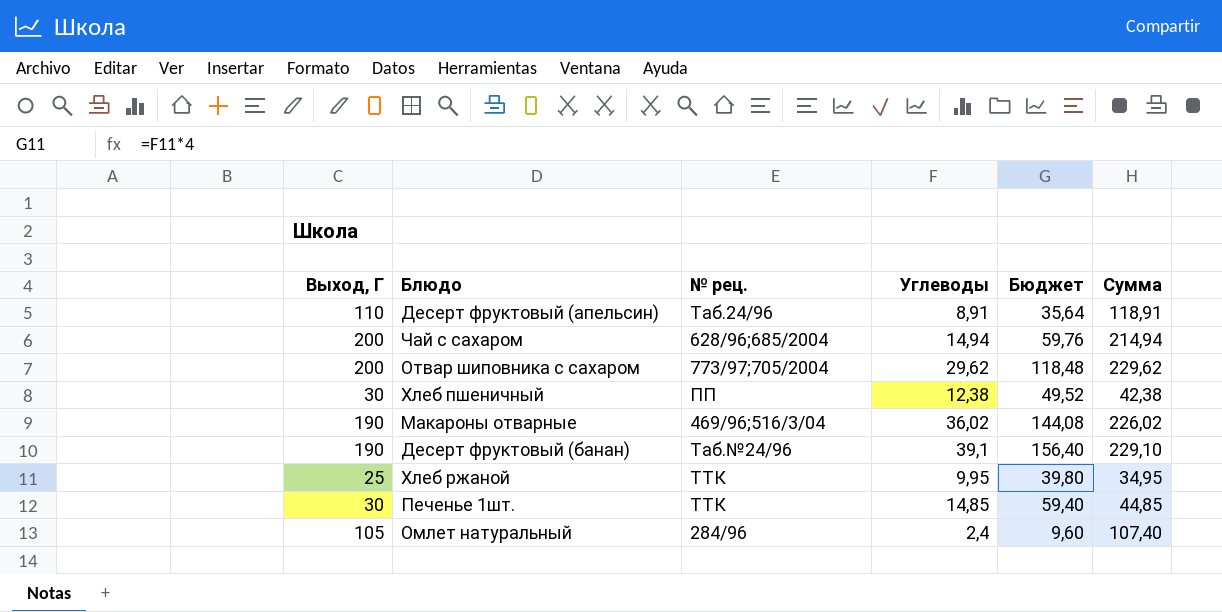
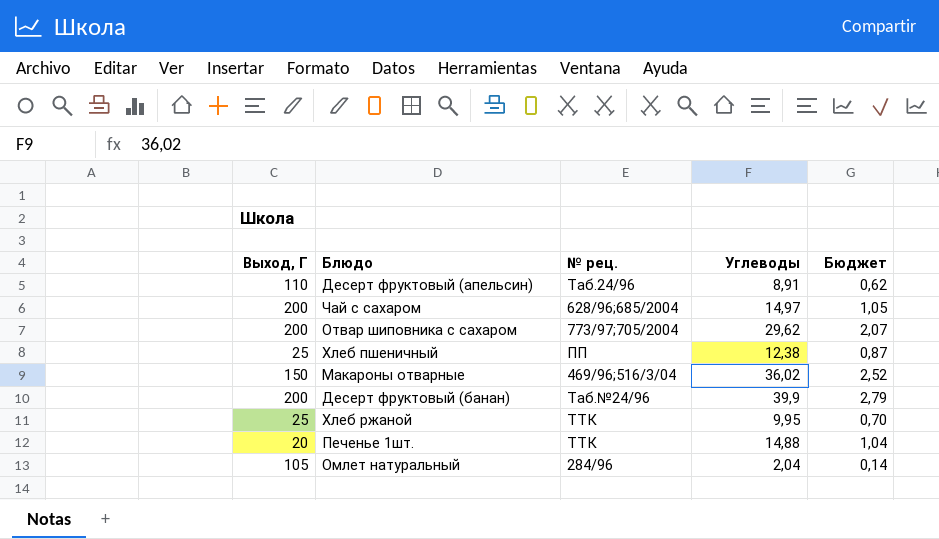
column Сумма | formula: [Выход, Г] + [Углеводы] -> none
column Бюджет | formula: [Углеводы] * 4 -> [Углеводы] * 0,07
Чай с сахаром | Углеводы: 14,94 -> 14,97
Хлеб пшеничный | Выход, Г: 30 -> 25
Макароны отварные | Выход, Г: 190 -> 150
Десерт фруктовый (банан) | Выход, Г: 190 -> 200
Десерт фруктовый (банан) | Углеводы: 39,1 -> 39,9
Печенье 1шт. | Выход, Г: 30 -> 20
Печенье 1шт. | Углеводы: 14,85 -> 14,88
Омлет натуральный | Углеводы: 2,4 -> 2,04

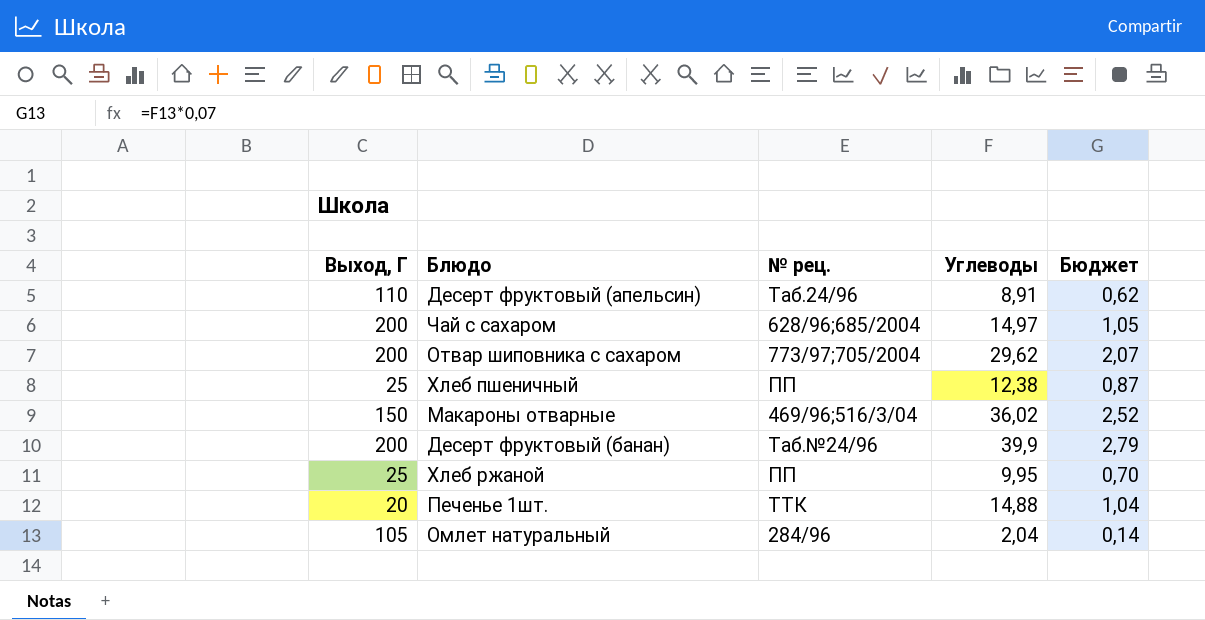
Хлеб ржаной | № рец.: ТТК -> ПП

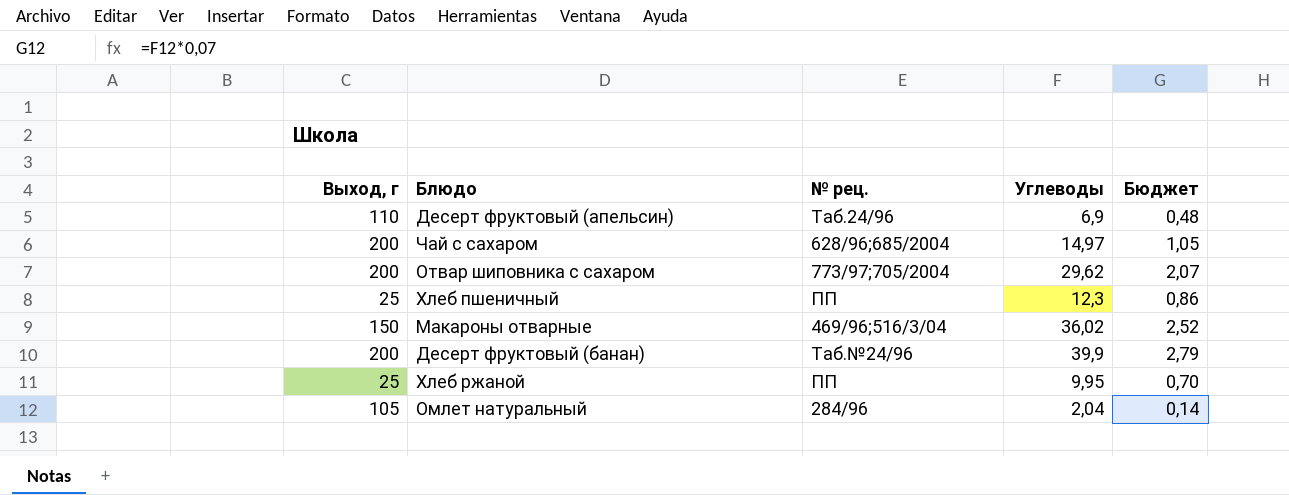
column name: Выход, Г -> Выход, г
row Печенье 1шт.: 20 | ТТК | 14,88 | 1,04 -> none
Десерт фруктовый (апельсин) | Углеводы: 8,91 -> 6,9
Десерт фруктовый (апельсин) | Бюджет: 0,62 -> 0,48
Хлеб пшеничный | Углеводы: 12,38 -> 12,3
Хлеб пшеничный | Бюджет: 0,87 -> 0,86

